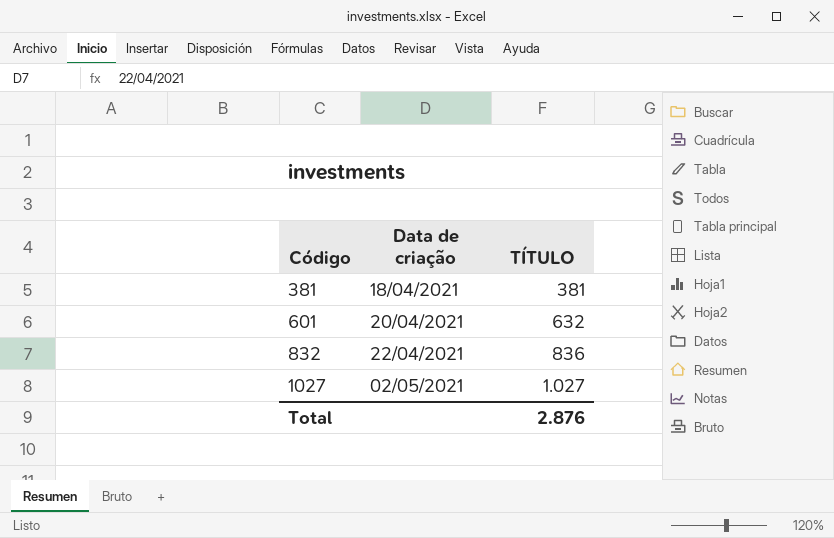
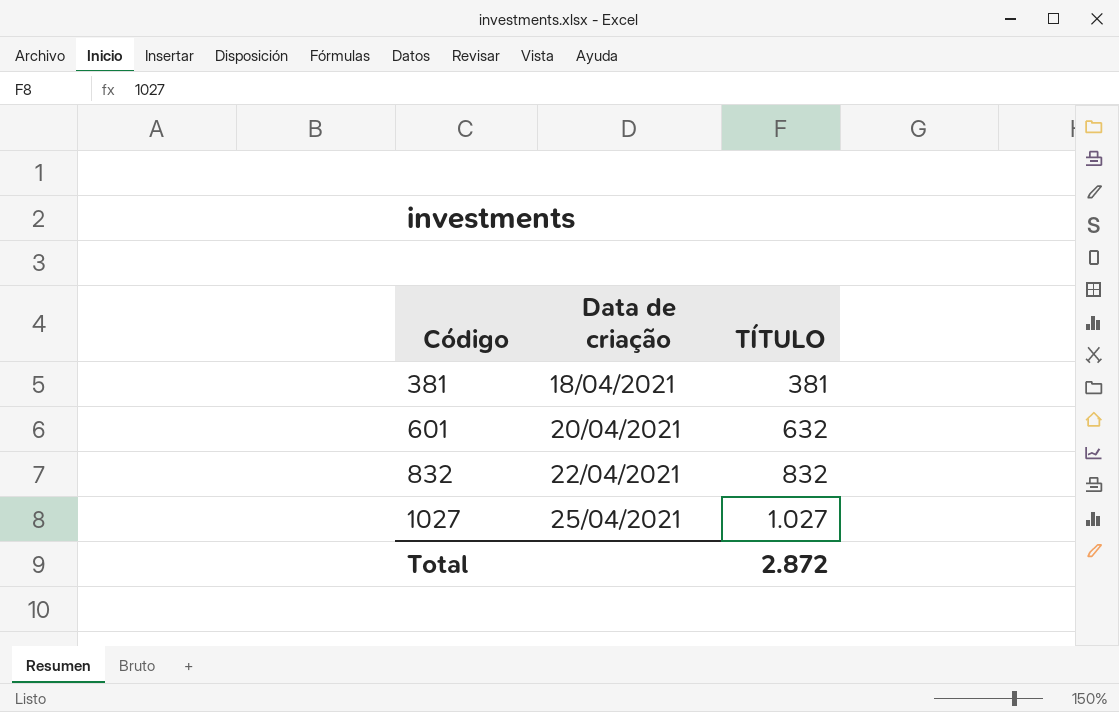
832 | TÍTULO: 836 -> 832
1027 | Data de criação: 02/05/2021 -> 25/04/2021
Total | TÍTULO: 2.876 -> 2.872

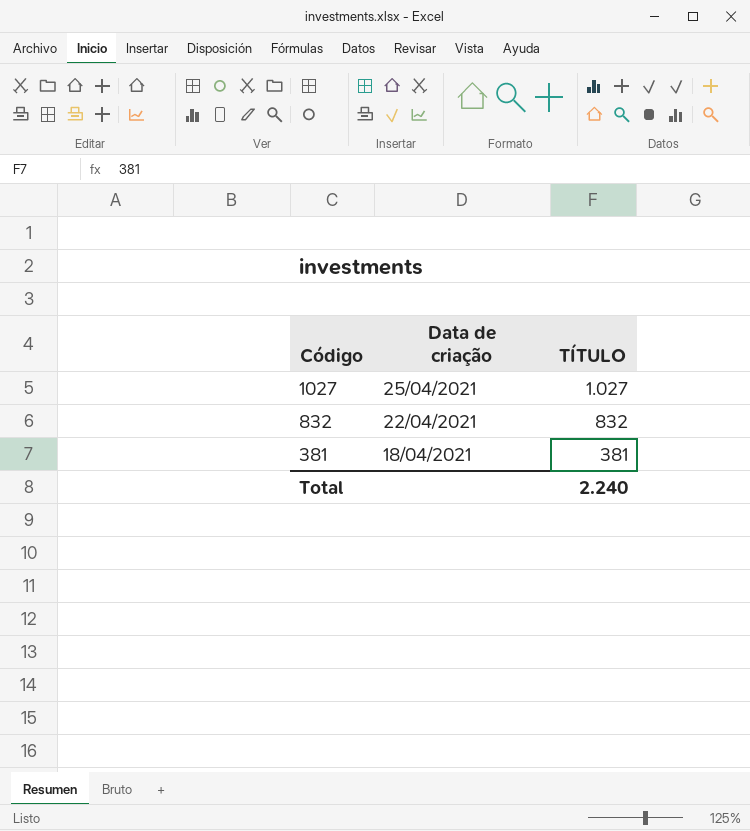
row order: Código ascending -> Código descending
row 601: 20/04/2021 | 632 -> none
Total | TÍTULO: 2.872 -> 2.240

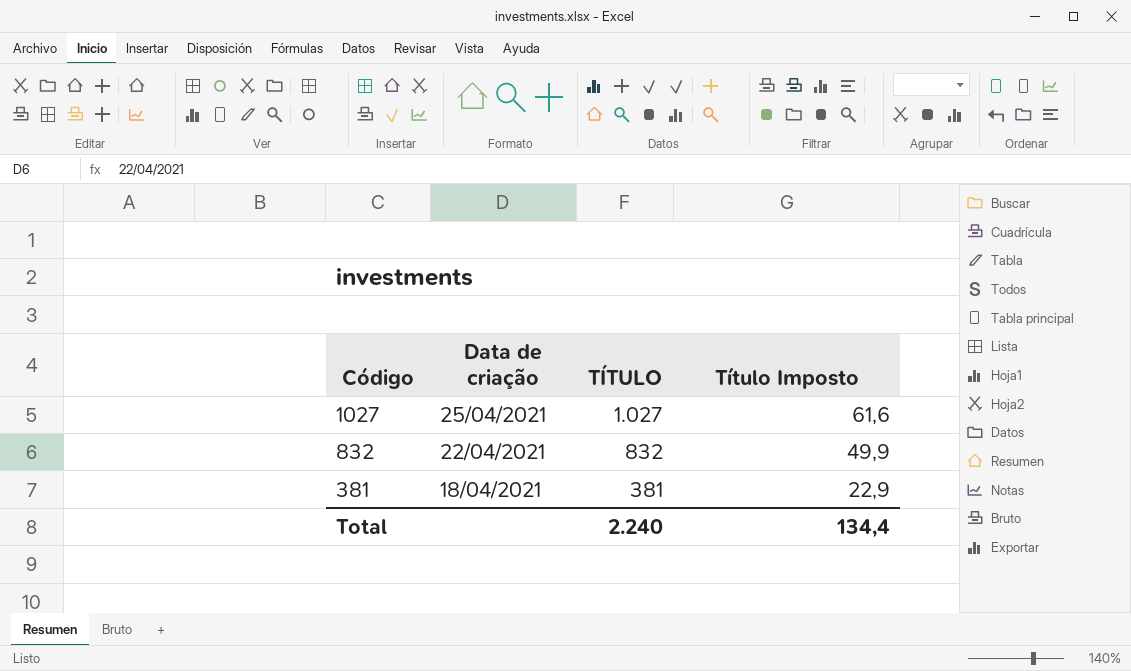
column Título Imposto | formula: none -> [TÍTULO] * 0,06

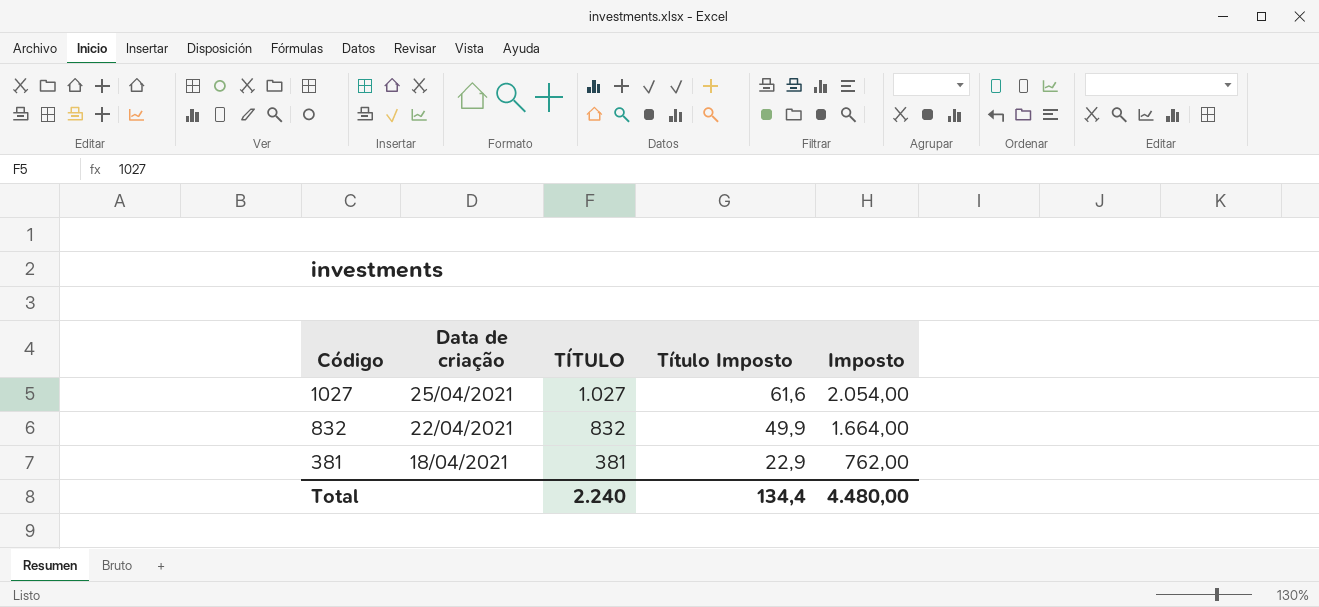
column Imposto | formula: none -> [TÍTULO] * 2

